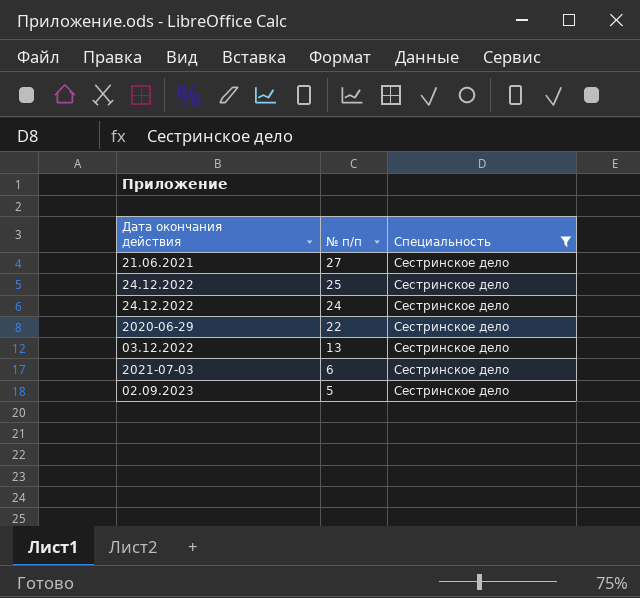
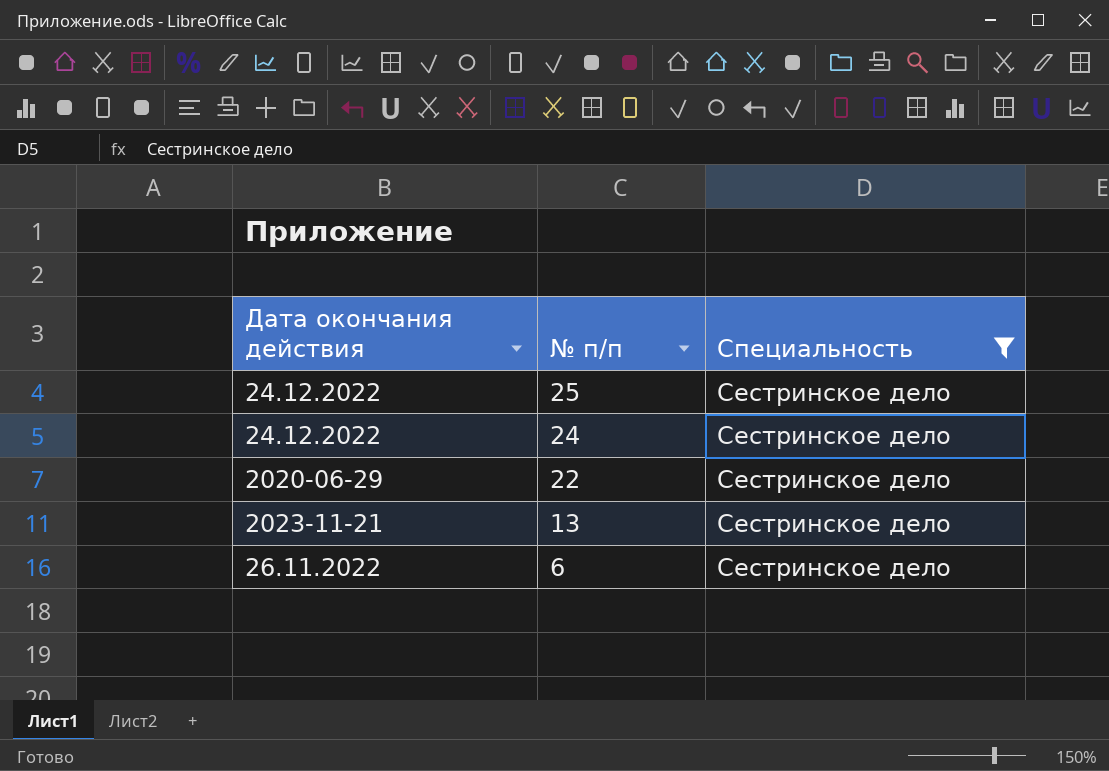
row 27: 21.06.2021 | Сестринское дело -> none
row 5: 02.09.2023 | Сестринское дело -> none
13 | Дата окончания действия: 03.12.2022 -> 2023-11-21
6 | Дата окончания действия: 2021-07-03 -> 26.11.2022

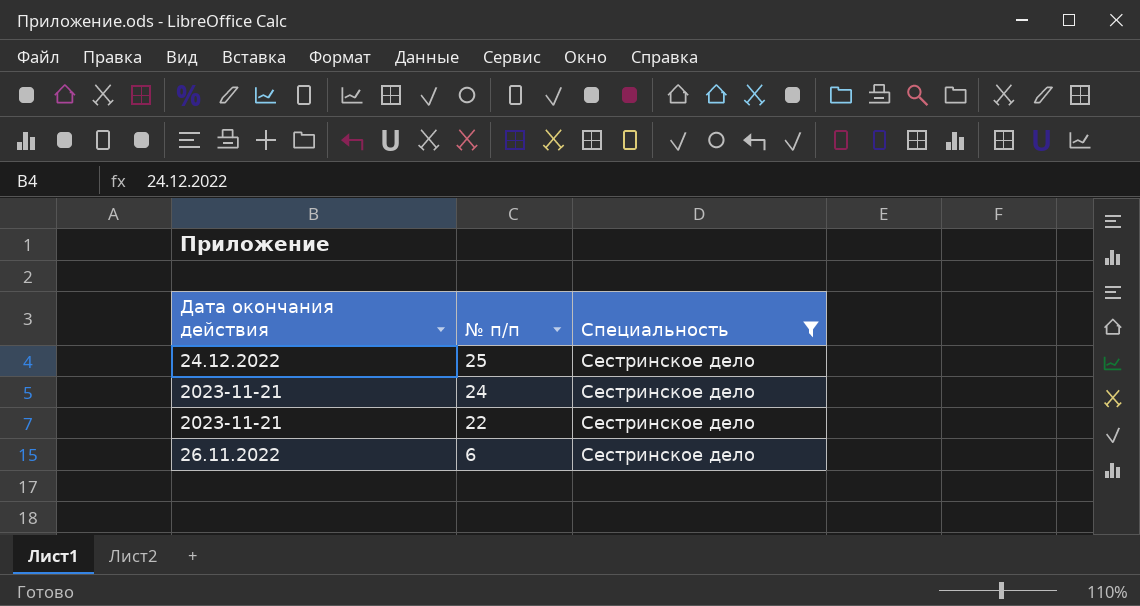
row 13: 2023-11-21 | Сестринское дело -> none
24 | Дата окончания действия: 24.12.2022 -> 2023-11-21
22 | Дата окончания действия: 2020-06-29 -> 2023-11-21

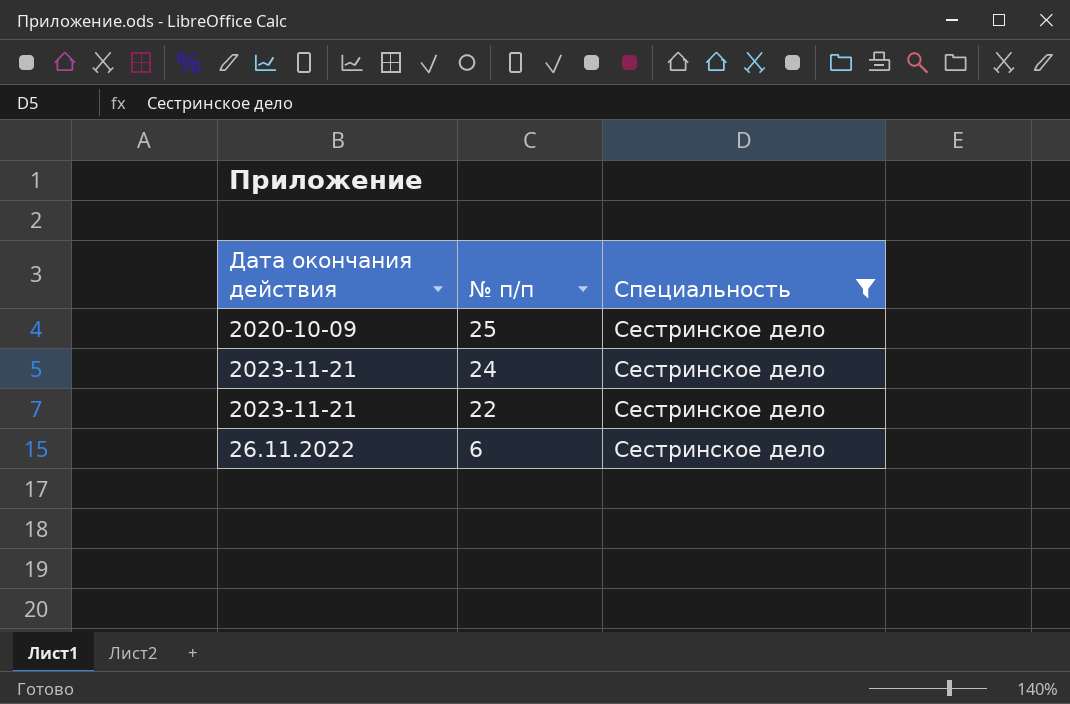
25 | Дата окончания действия: 24.12.2022 -> 2020-10-09

